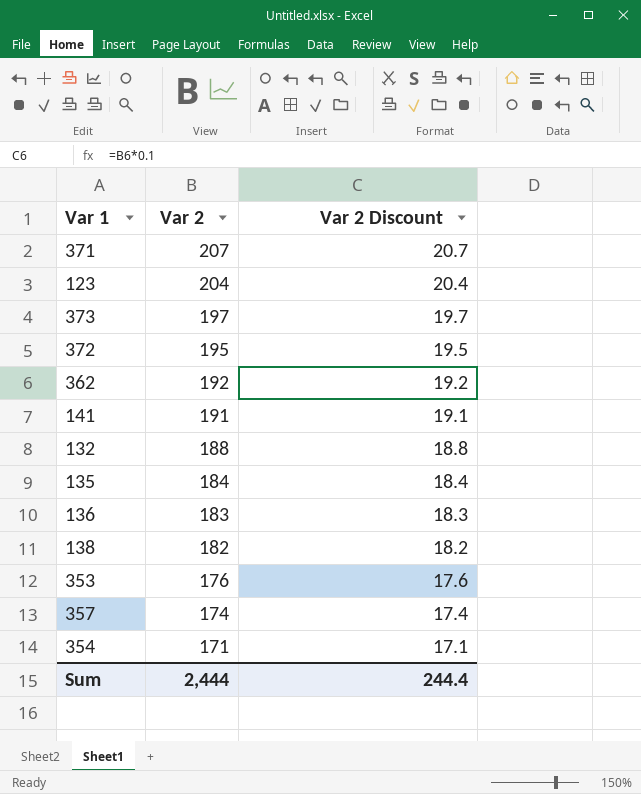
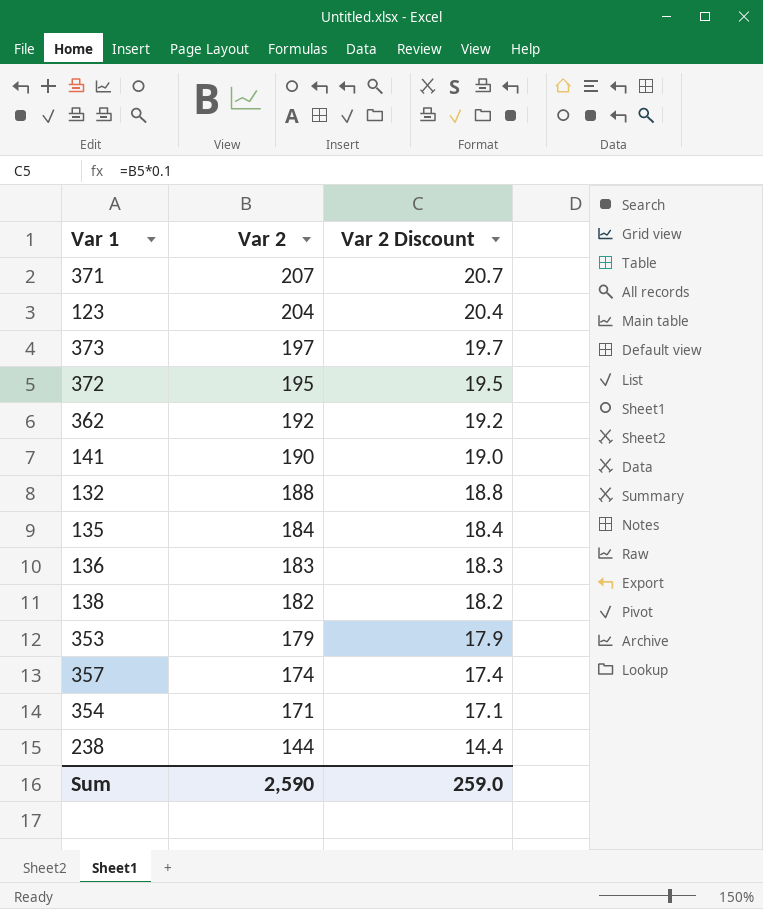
141 | Var 2: 191 -> 190
141 | Var 2 Discount: 19.1 -> 19.0
353 | Var 2: 176 -> 179
353 | Var 2 Discount: 17.6 -> 17.9
row 238: none -> 144 | 14.4
Sum | Var 2: 2,444 -> 2,590
Sum | Var 2 Discount: 244.4 -> 259.0

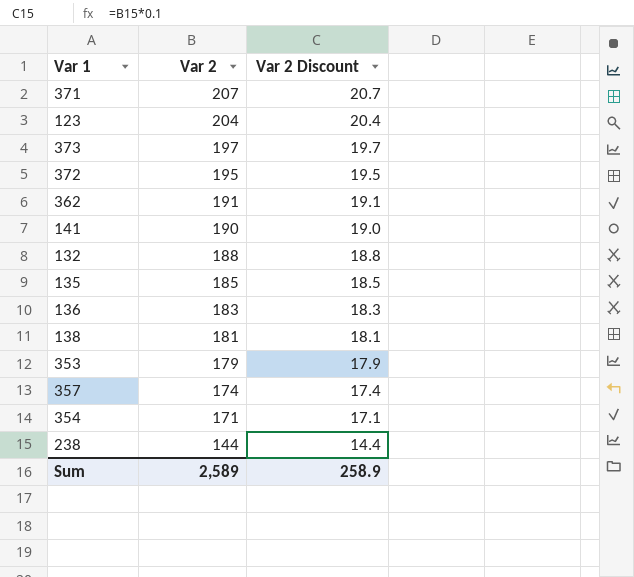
362 | Var 2: 192 -> 191
362 | Var 2 Discount: 19.2 -> 19.1
135 | Var 2: 184 -> 185
135 | Var 2 Discount: 18.4 -> 18.5
138 | Var 2: 182 -> 181
138 | Var 2 Discount: 18.2 -> 18.1
Sum | Var 2: 2,590 -> 2,589
Sum | Var 2 Discount: 259.0 -> 258.9

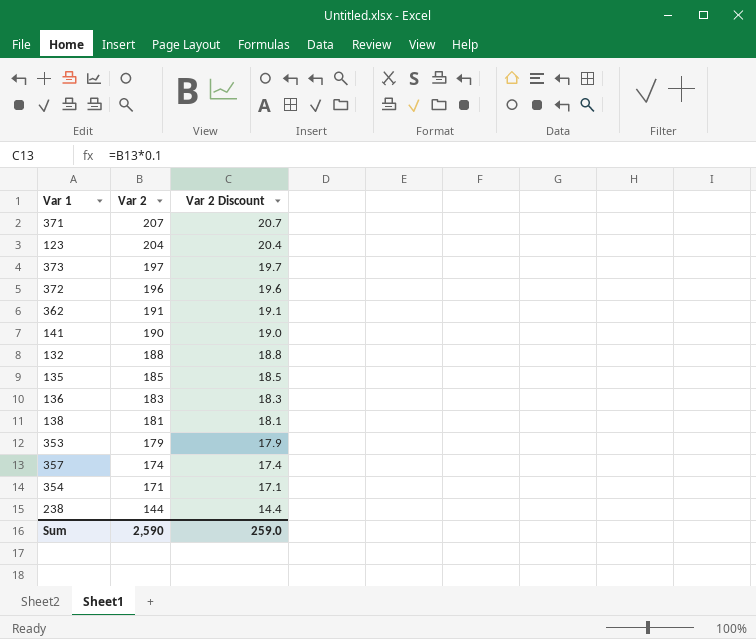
372 | Var 2: 195 -> 196
372 | Var 2 Discount: 19.5 -> 19.6
Sum | Var 2: 2,589 -> 2,590
Sum | Var 2 Discount: 258.9 -> 259.0

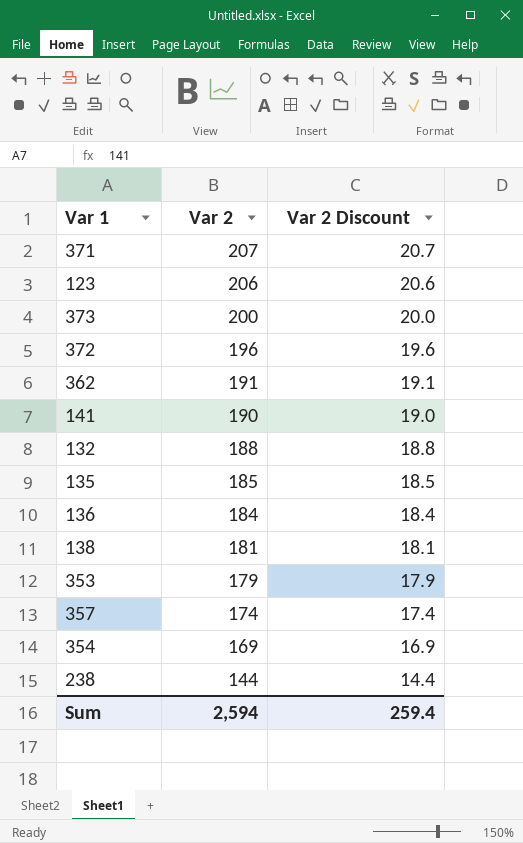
123 | Var 2: 204 -> 206
123 | Var 2 Discount: 20.4 -> 20.6
373 | Var 2: 197 -> 200
373 | Var 2 Discount: 19.7 -> 20.0
136 | Var 2: 183 -> 184
136 | Var 2 Discount: 18.3 -> 18.4
354 | Var 2: 171 -> 169
354 | Var 2 Discount: 17.1 -> 16.9
Sum | Var 2: 2,590 -> 2,594
Sum | Var 2 Discount: 259.0 -> 259.4

